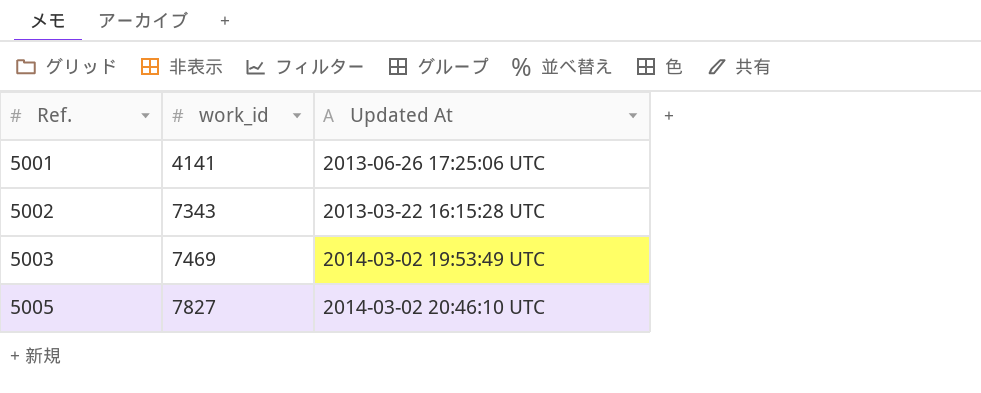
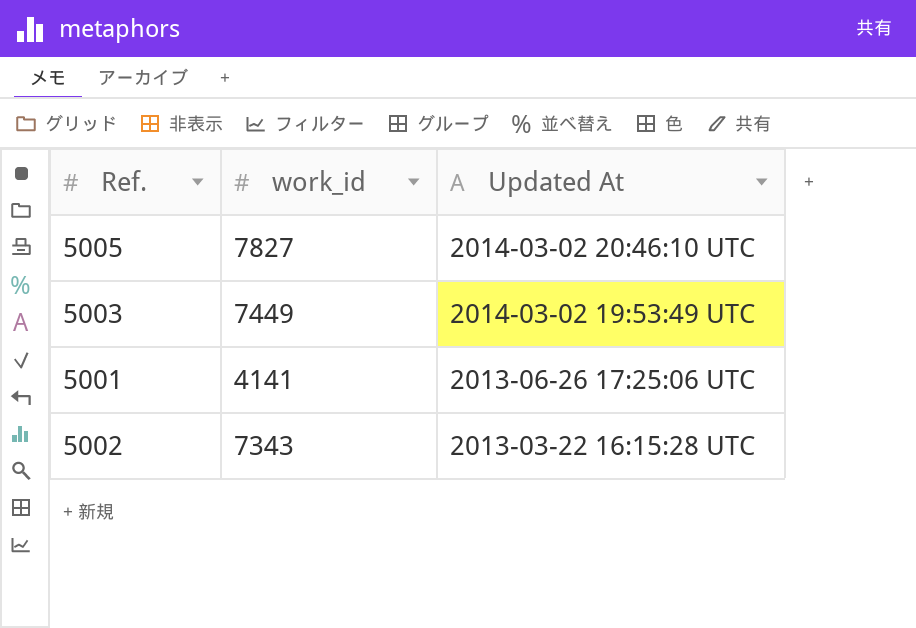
row order: Ref. ascending -> Updated At descending
5003 | work_id: 7469 -> 7449

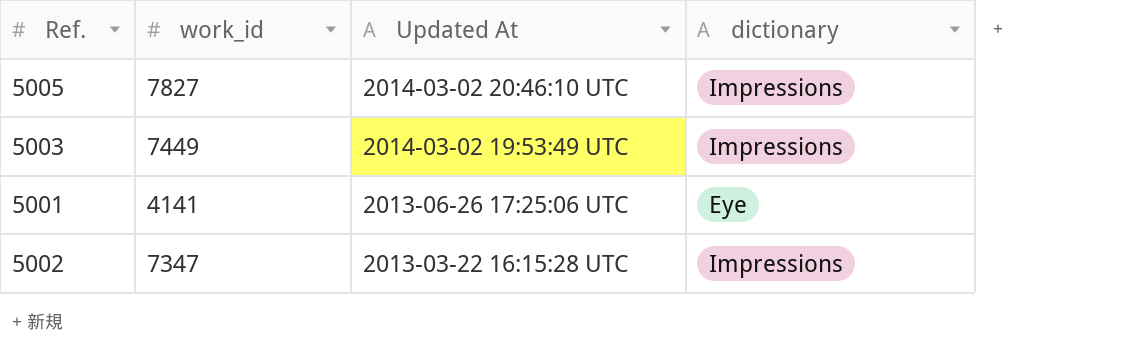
column dictionary | position: none -> 4
5002 | work_id: 7343 -> 7347

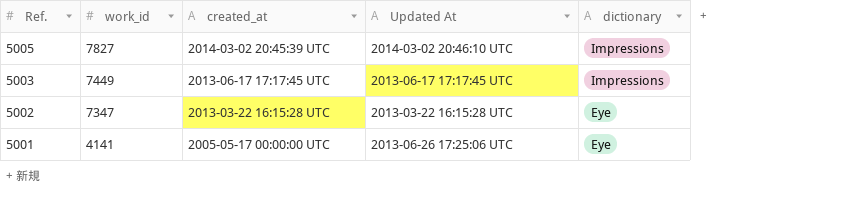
row order: Updated At descending -> Ref. descending
column created_at | position: none -> 3
5003 | Updated At: 2014-03-02 19:53:49 UTC -> 2013-06-17 17:17:45 UTC
5002 | dictionary: Impressions -> Eye

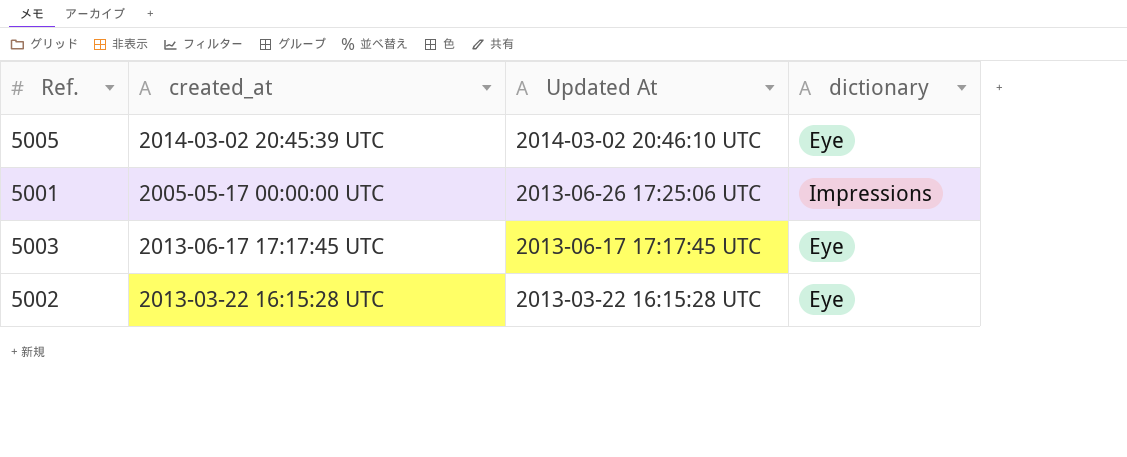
row order: Ref. descending -> Updated At descending
column work_id | position: 2 -> none
5005 | dictionary: Impressions -> Eye
5001 | dictionary: Eye -> Impressions
5003 | dictionary: Impressions -> Eye

